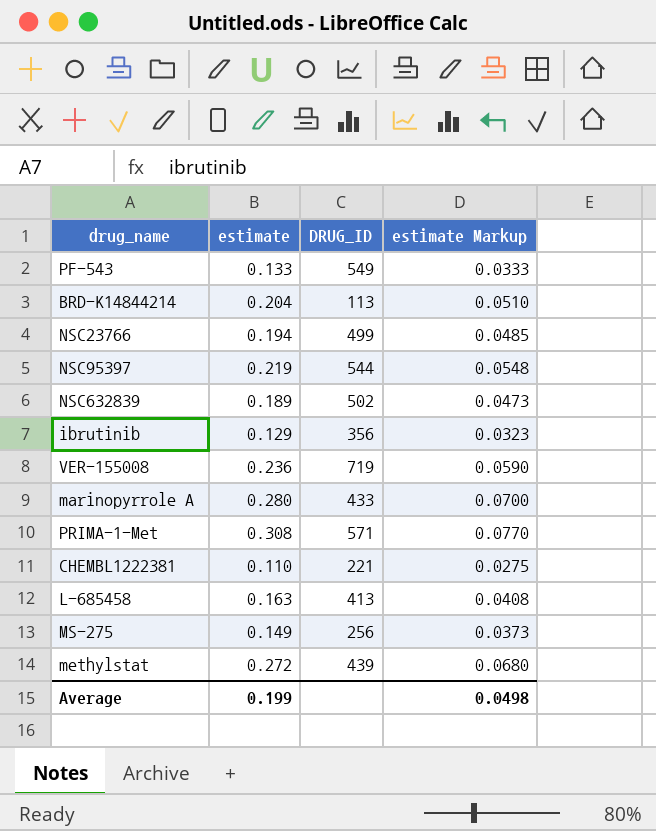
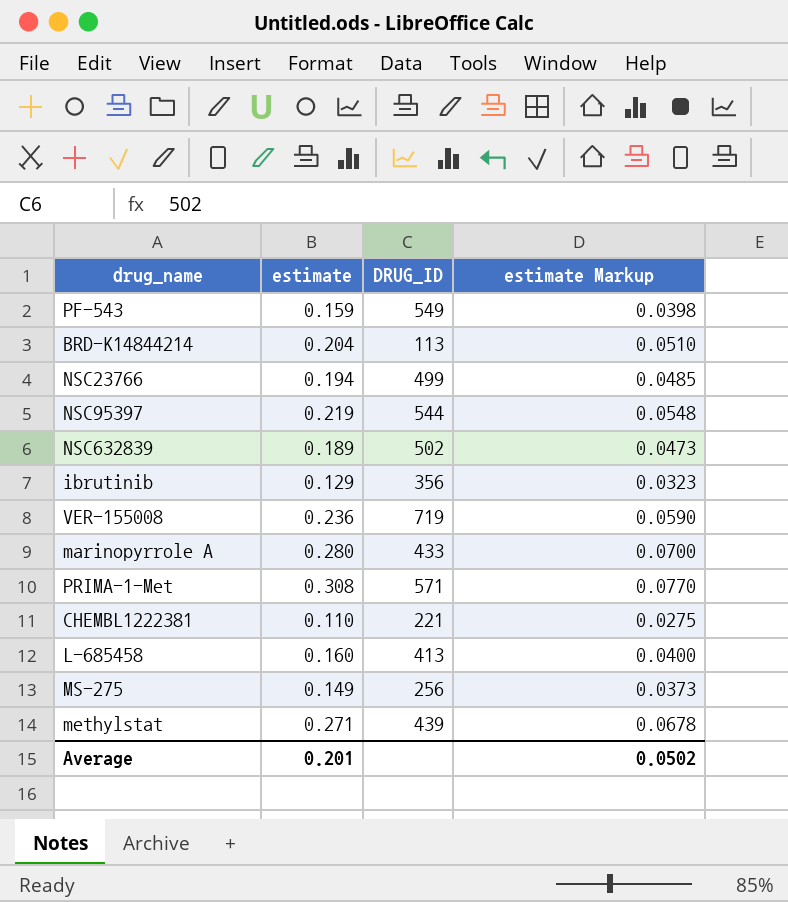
PF-543 | estimate: 0.133 -> 0.159
PF-543 | estimate Markup: 0.0333 -> 0.0398
L-685458 | estimate: 0.163 -> 0.160
L-685458 | estimate Markup: 0.0408 -> 0.0400
methylstat | estimate: 0.272 -> 0.271
methylstat | estimate Markup: 0.0680 -> 0.0678
Average | estimate: 0.199 -> 0.201
Average | estimate Markup: 0.0498 -> 0.0502

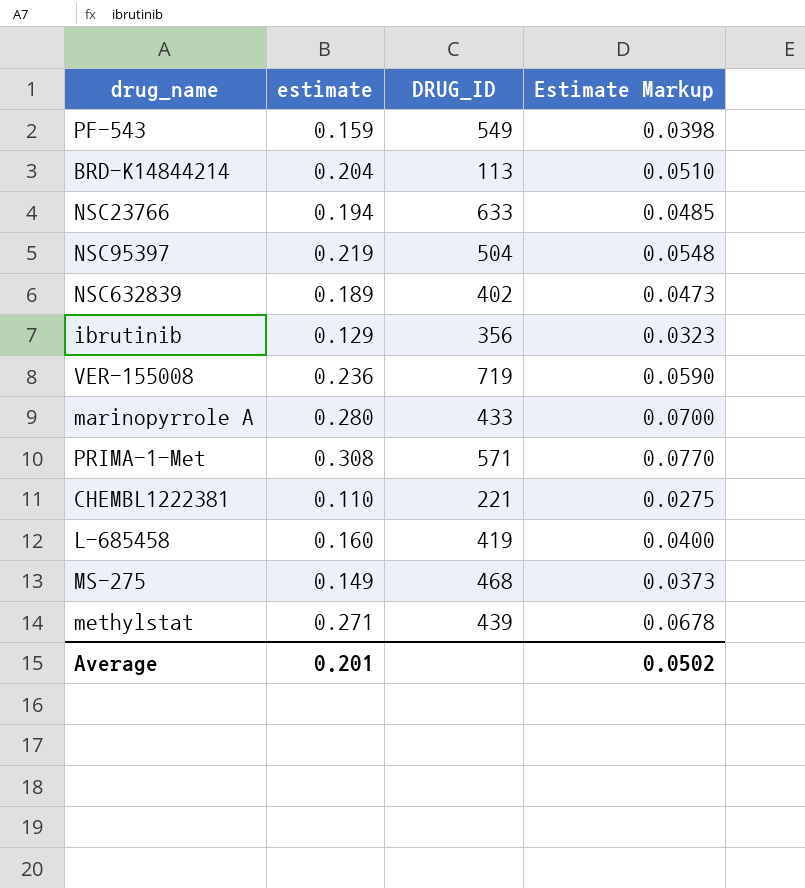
column name: estimate Markup -> Estimate Markup
NSC23766 | DRUG_ID: 499 -> 633
NSC95397 | DRUG_ID: 544 -> 504
NSC632839 | DRUG_ID: 502 -> 402
L-685458 | DRUG_ID: 413 -> 419
MS-275 | DRUG_ID: 256 -> 468

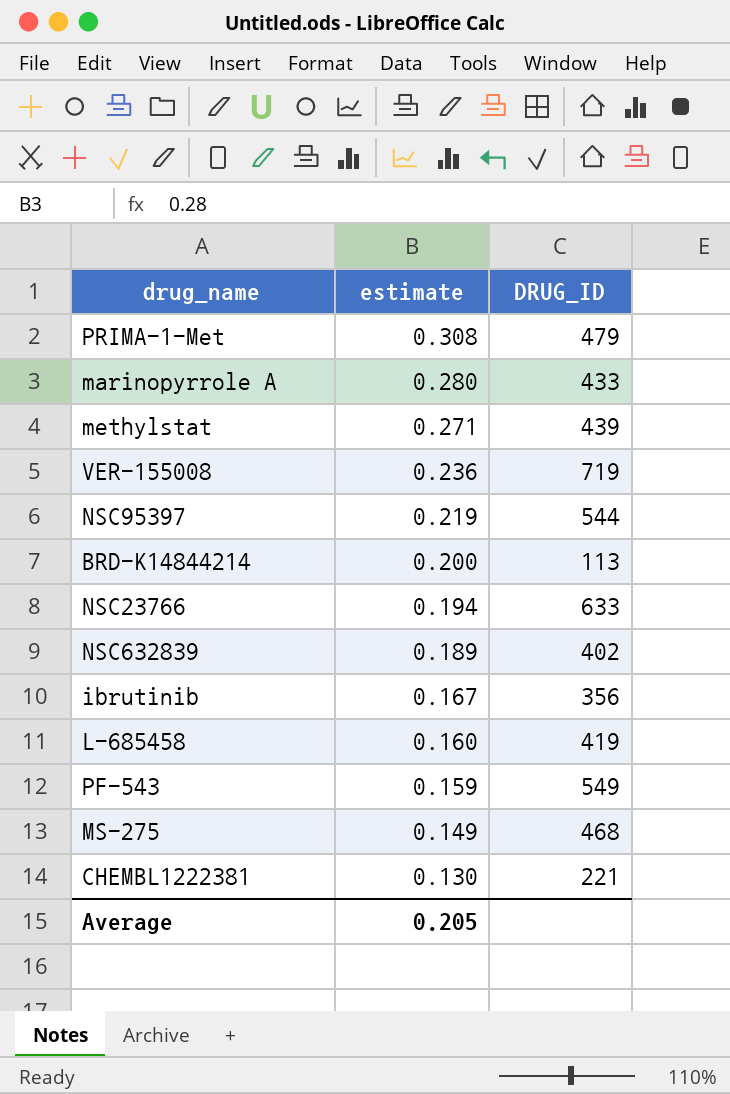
row order: none -> estimate descending
column Estimate Markup | formula: [estimate] * 0.25 -> none
PRIMA-1-Met | DRUG_ID: 571 -> 479
NSC95397 | DRUG_ID: 504 -> 544
BRD-K14844214 | estimate: 0.204 -> 0.200
ibrutinib | estimate: 0.129 -> 0.167
CHEMBL1222381 | estimate: 0.110 -> 0.130
Average | estimate: 0.201 -> 0.205

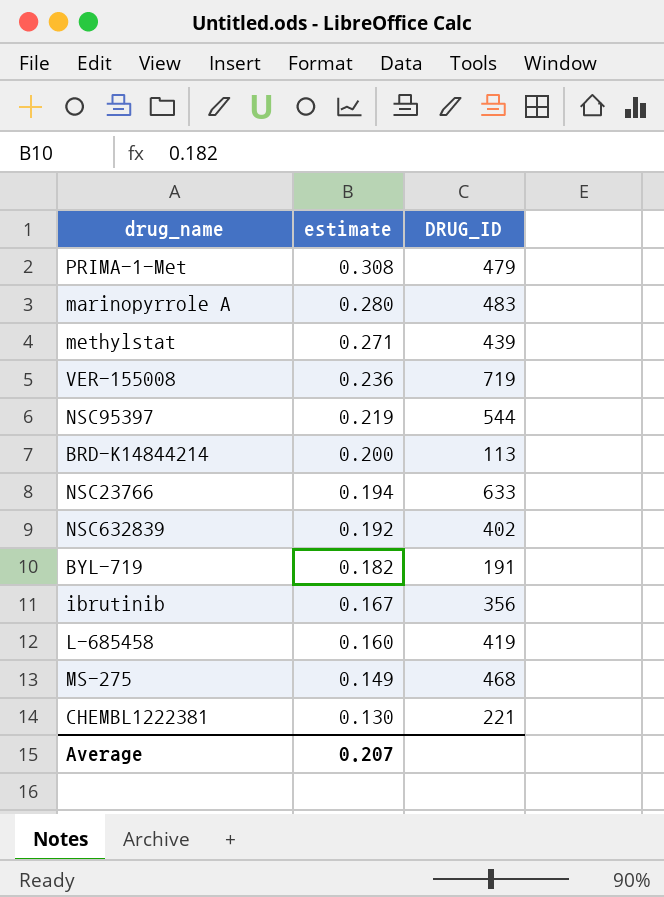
row PF-543: 0.159 | 549 -> none
marinopyrrole A | DRUG_ID: 433 -> 483
NSC632839 | estimate: 0.189 -> 0.192
row BYL-719: none -> 0.182 | 191
Average | estimate: 0.205 -> 0.207

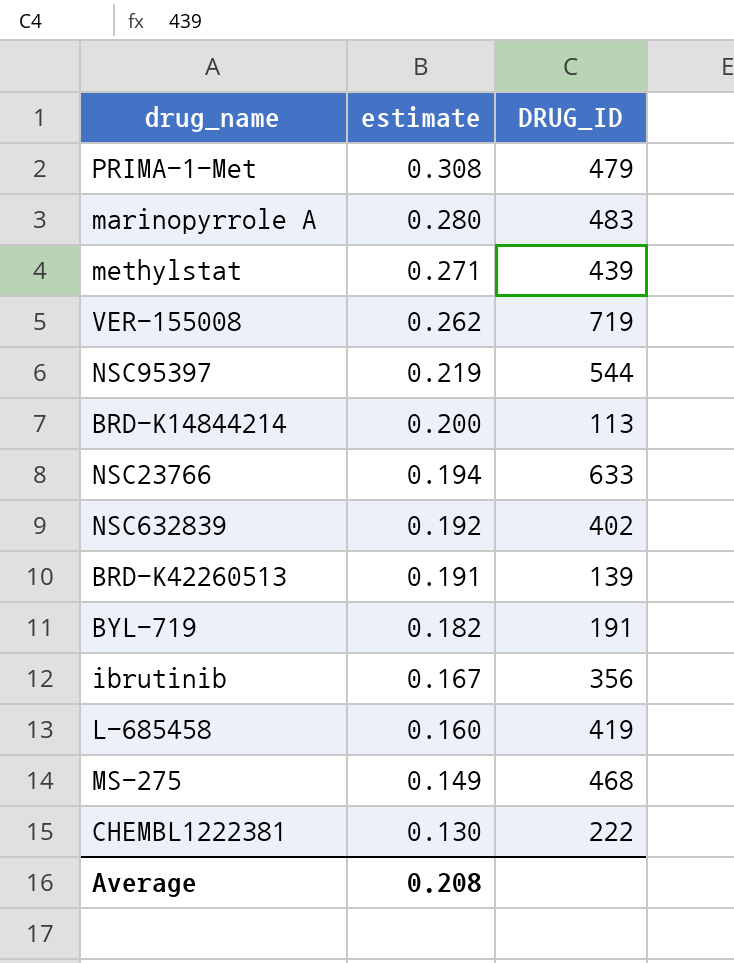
VER-155008 | estimate: 0.236 -> 0.262
row BRD-K42260513: none -> 0.191 | 139
CHEMBL1222381 | DRUG_ID: 221 -> 222
Average | estimate: 0.207 -> 0.208

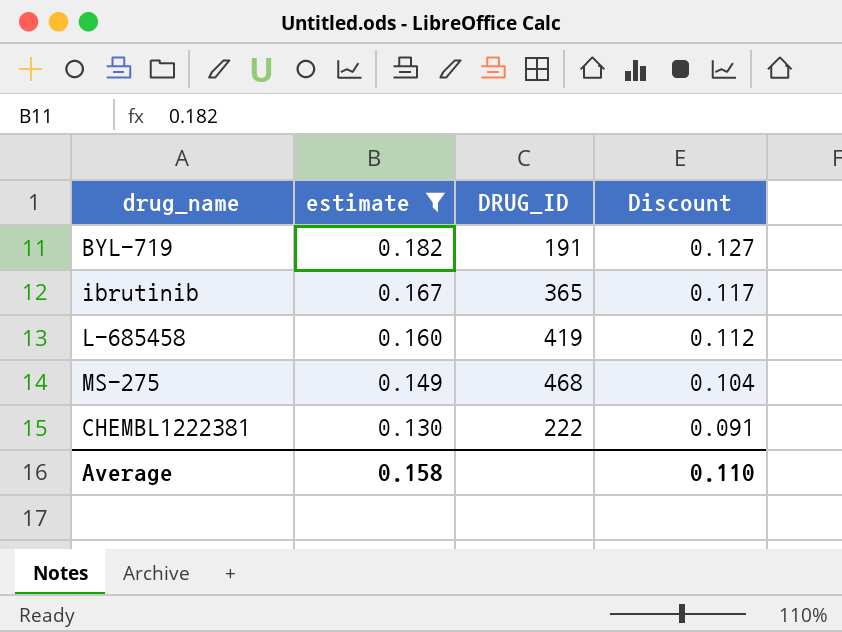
filter: none -> estimate <= 0.182
column Discount | formula: none -> [estimate] * 0.7
ibrutinib | DRUG_ID: 356 -> 365
Average | estimate: 0.208 -> 0.158

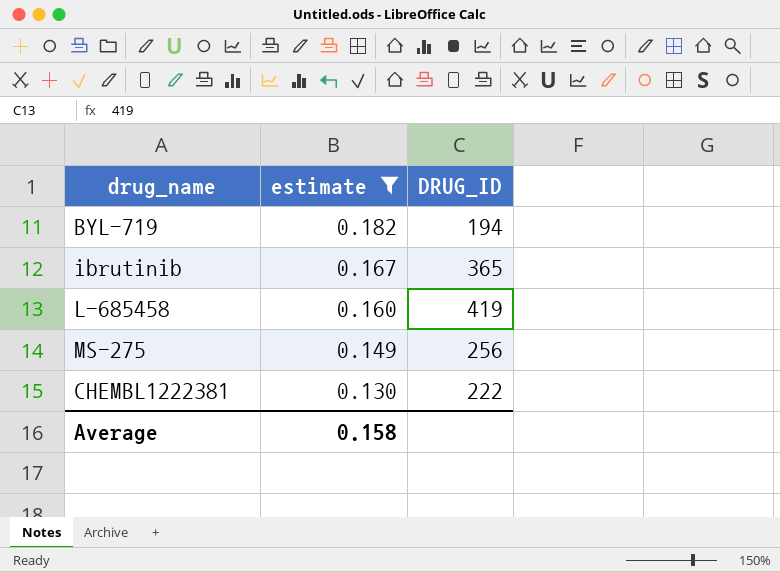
column Discount | formula: [estimate] * 0.7 -> none
BYL-719 | DRUG_ID: 191 -> 194
MS-275 | DRUG_ID: 468 -> 256

